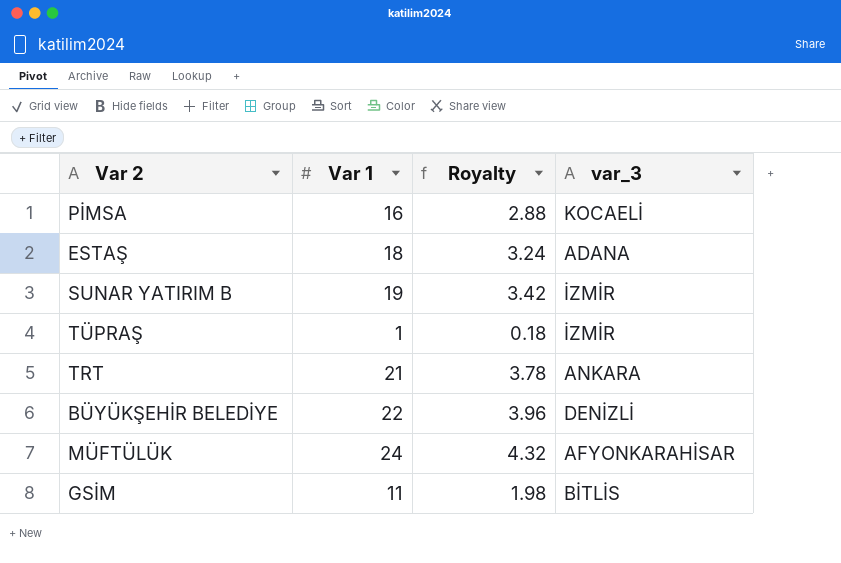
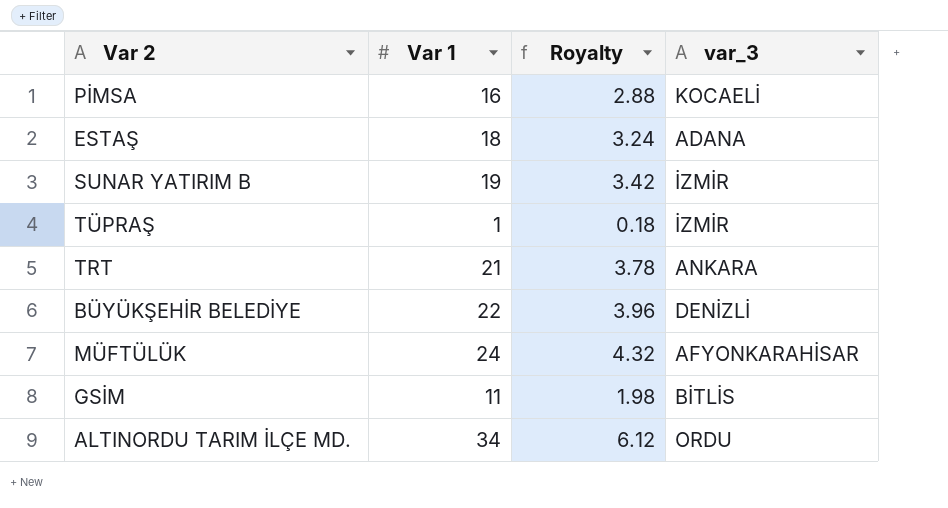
row ALTINORDU TARIM İLÇE MD.: none -> 34 | 6.12 | ORDU

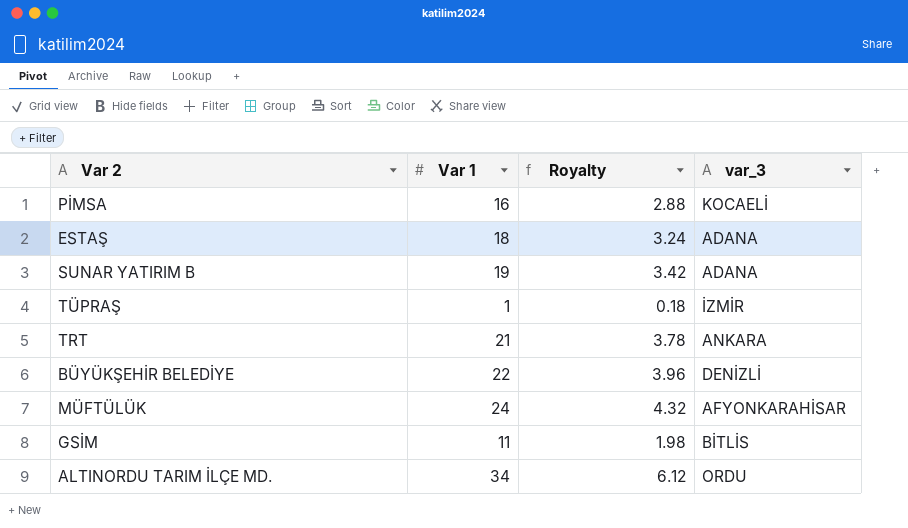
SUNAR YATIRIM B | var_3: İZMİR -> ADANA

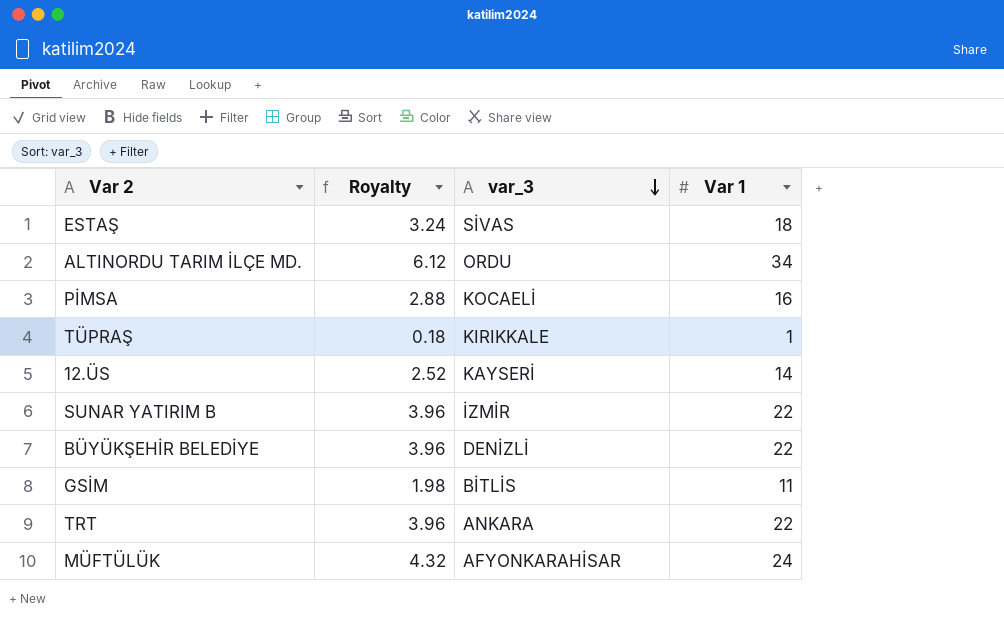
row order: none -> var_3 descending
column Var 1 | position: 2 -> 4
ESTAŞ | var_3: ADANA -> SİVAS
TÜPRAŞ | var_3: İZMİR -> KIRIKKALE
row 12.ÜS: none -> 2.52 | KAYSERİ | 14
SUNAR YATIRIM B | Royalty: 3.42 -> 3.96
SUNAR YATIRIM B | var_3: ADANA -> İZMİR
SUNAR YATIRIM B | Var 1: 19 -> 22
TRT | Royalty: 3.78 -> 3.96
TRT | Var 1: 21 -> 22

